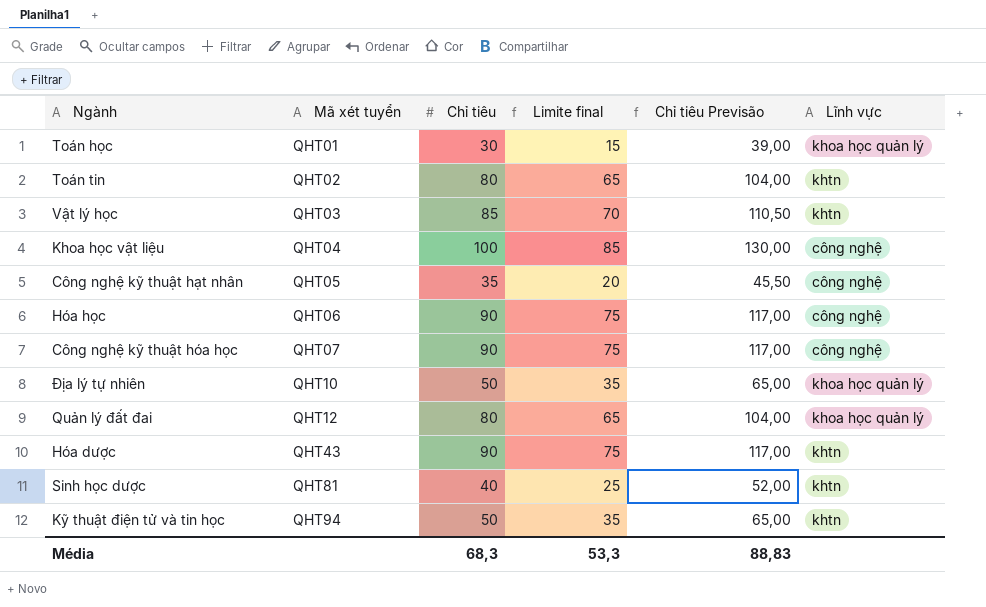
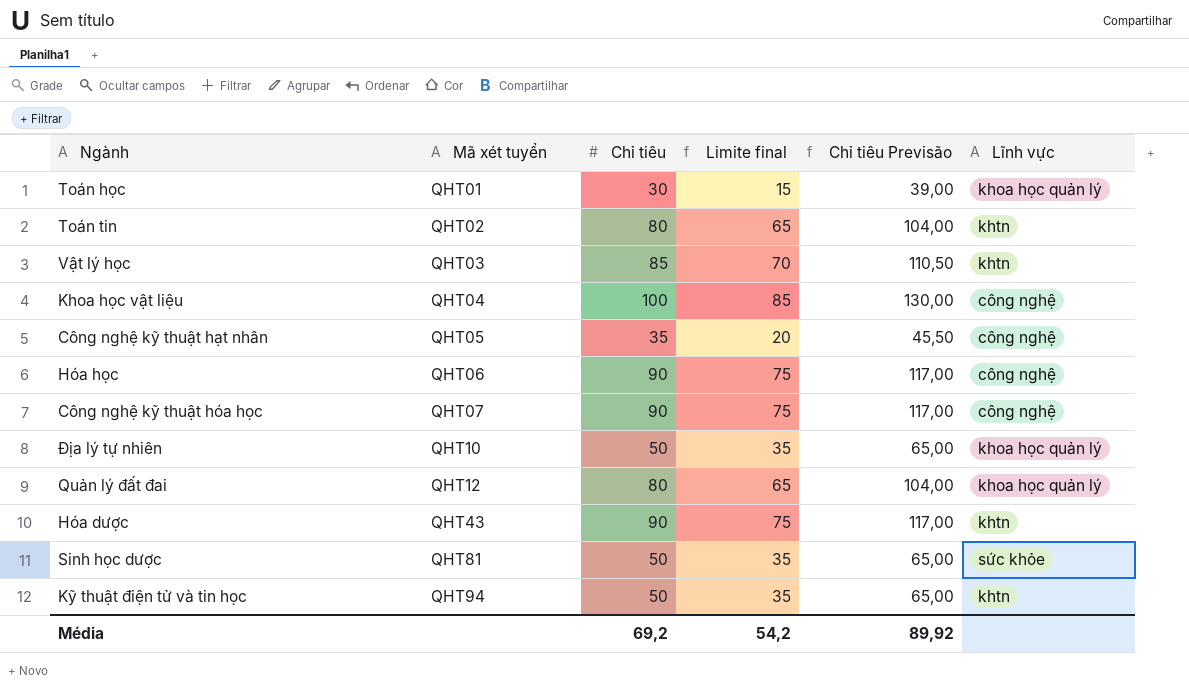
Sinh học dược | Chỉ tiêu: 40 -> 50
Sinh học dược | Limite final: 25 -> 35
Sinh học dược | Chỉ tiêu Previsão: 52,00 -> 65,00
Sinh học dược | Lĩnh vực: khtn -> sức khỏe
Média | Chỉ tiêu: 68,3 -> 69,2
Média | Limite final: 53,3 -> 54,2
Média | Chỉ tiêu Previsão: 88,83 -> 89,92

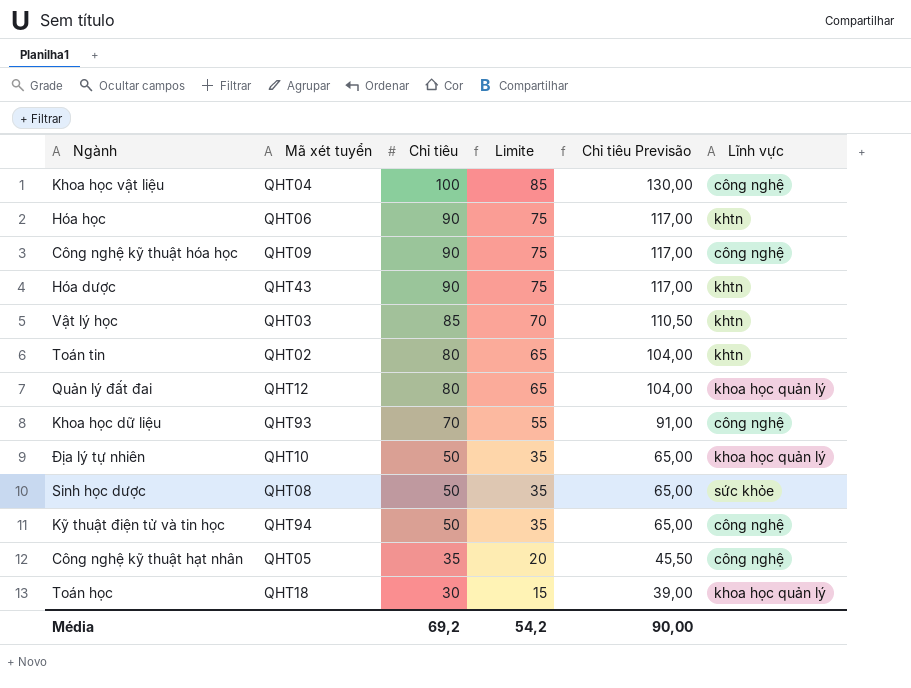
row order: Mã xét tuyển ascending -> Chỉ tiêu descending
column name: Limite final -> Limite
Hóa học | Lĩnh vực: công nghệ -> khtn
Công nghệ kỹ thuật hóa học | Mã xét tuyển: QHT07 -> QHT09
row Khoa học dữ liệu: none -> QHT93 | 70 | 55 | 91,00 | công nghệ
Sinh học dược | Mã xét tuyển: QHT81 -> QHT08
Kỹ thuật điện tử và tin học | Lĩnh vực: khtn -> công nghệ
Toán học | Mã xét tuyển: QHT01 -> QHT18
Média | Chỉ tiêu Previsão: 89,92 -> 90,00

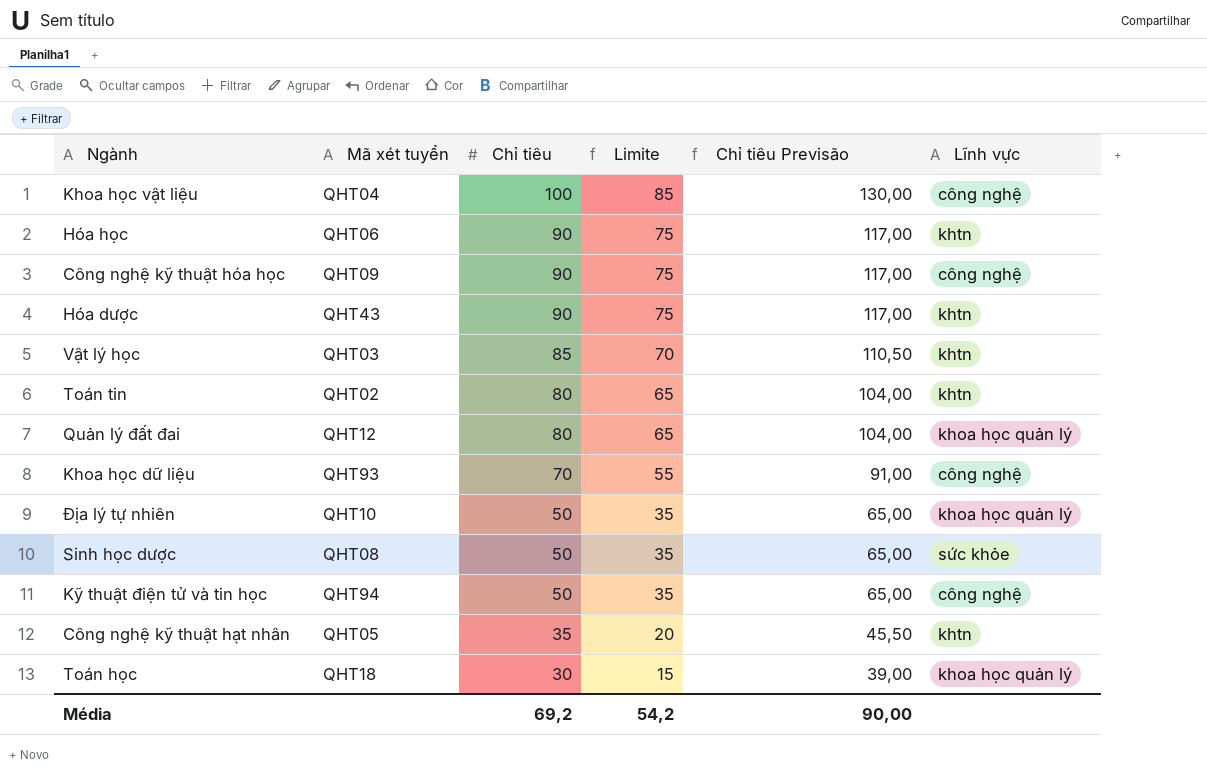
Công nghệ kỹ thuật hạt nhân | Lĩnh vực: công nghệ -> khtn

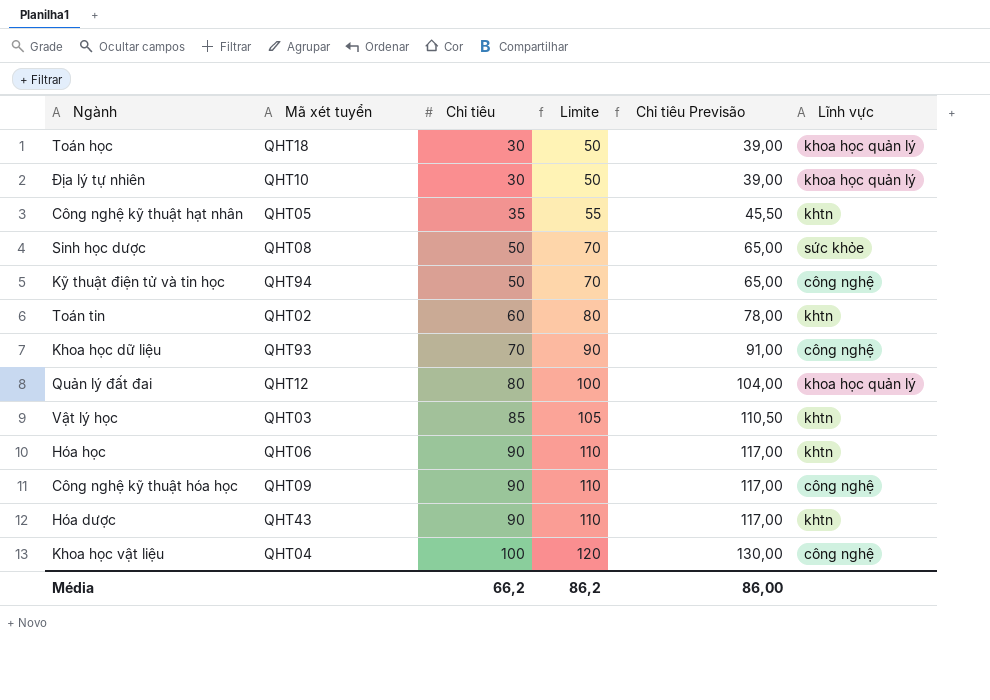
row order: Chỉ tiêu descending -> Chỉ tiêu ascending
column Limite | formula: [Chỉ tiêu] - 15 -> [Chỉ tiêu] + 20
Địa lý tự nhiên | Chỉ tiêu: 50 -> 30
Địa lý tự nhiên | Chỉ tiêu Previsão: 65,00 -> 39,00
Toán tin | Chỉ tiêu: 80 -> 60
Toán tin | Chỉ tiêu Previsão: 104,00 -> 78,00
Média | Chỉ tiêu: 69,2 -> 66,2
Média | Limite: 54,2 -> 86,2
Média | Chỉ tiêu Previsão: 90,00 -> 86,00

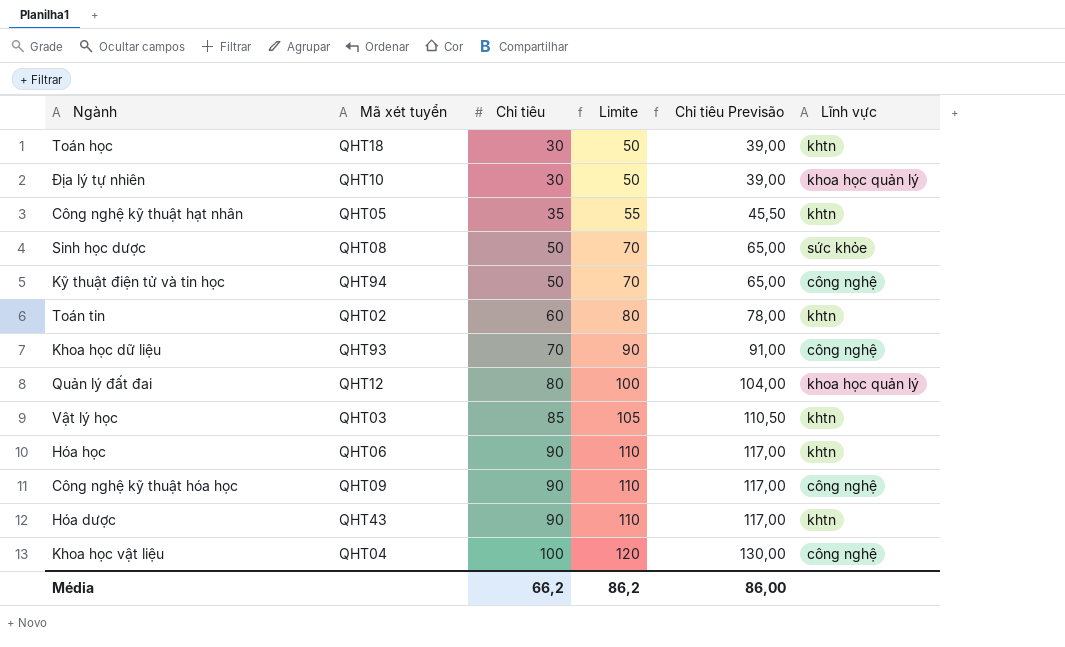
Toán học | Lĩnh vực: khoa học quản lý -> khtn

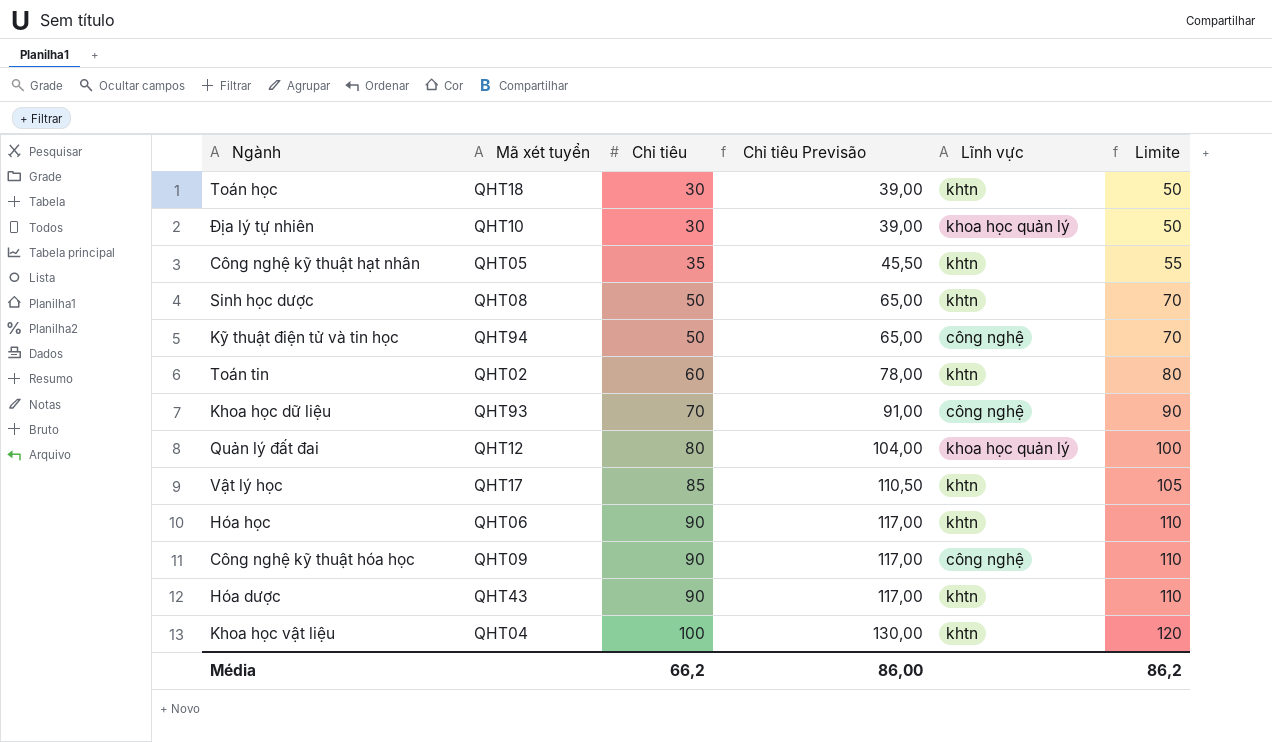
column Limite | position: 4 -> 6
Sinh học dược | Lĩnh vực: sức khỏe -> khtn
Vật lý học | Mã xét tuyển: QHT03 -> QHT17
Khoa học vật liệu | Lĩnh vực: công nghệ -> khtn

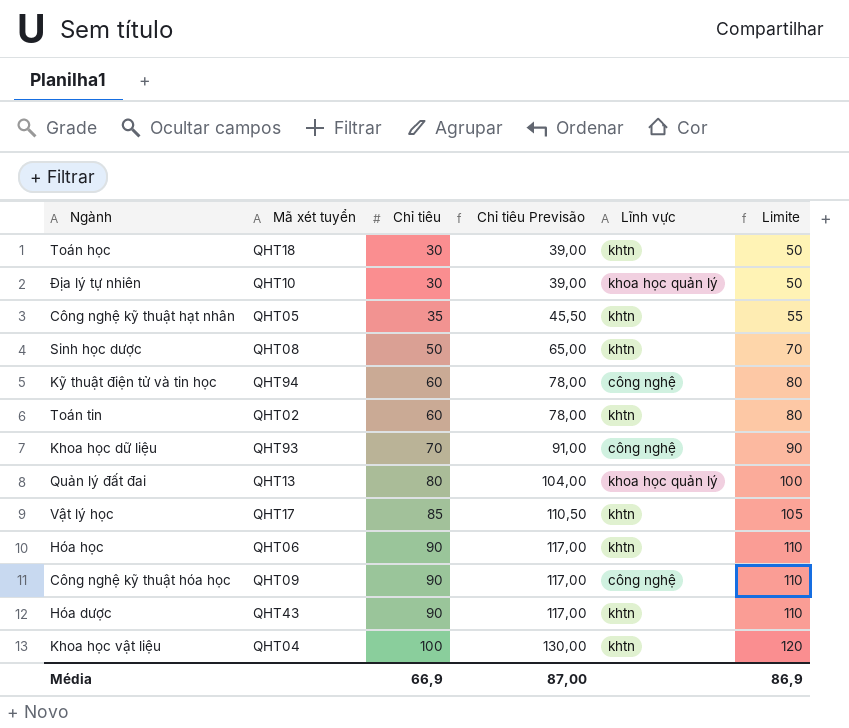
Kỹ thuật điện tử và tin học | Chỉ tiêu: 50 -> 60
Kỹ thuật điện tử và tin học | Chỉ tiêu Previsão: 65,00 -> 78,00
Kỹ thuật điện tử và tin học | Limite: 70 -> 80
Quản lý đất đai | Mã xét tuyển: QHT12 -> QHT13
Média | Chỉ tiêu: 66,2 -> 66,9
Média | Chỉ tiêu Previsão: 86,00 -> 87,00
Média | Limite: 86,2 -> 86,9

